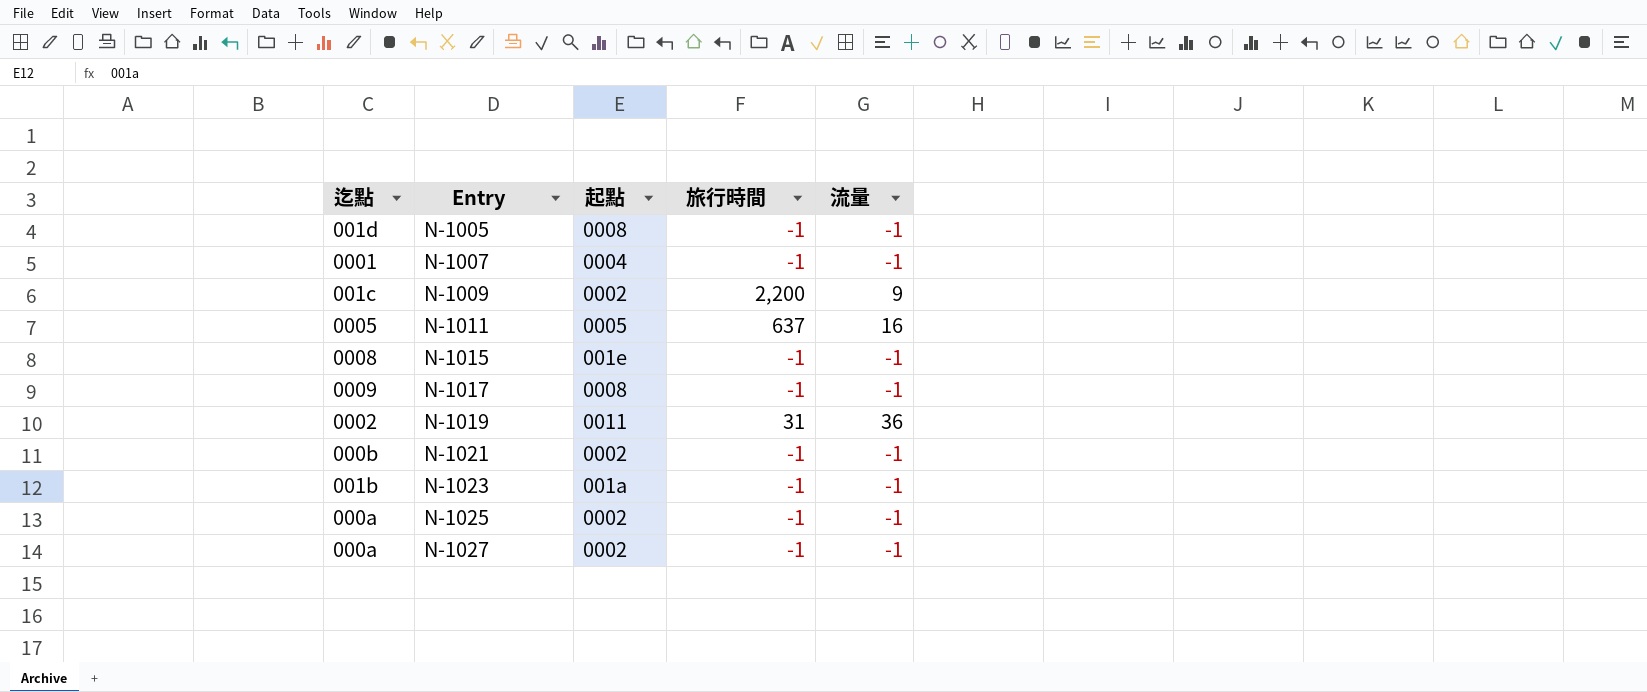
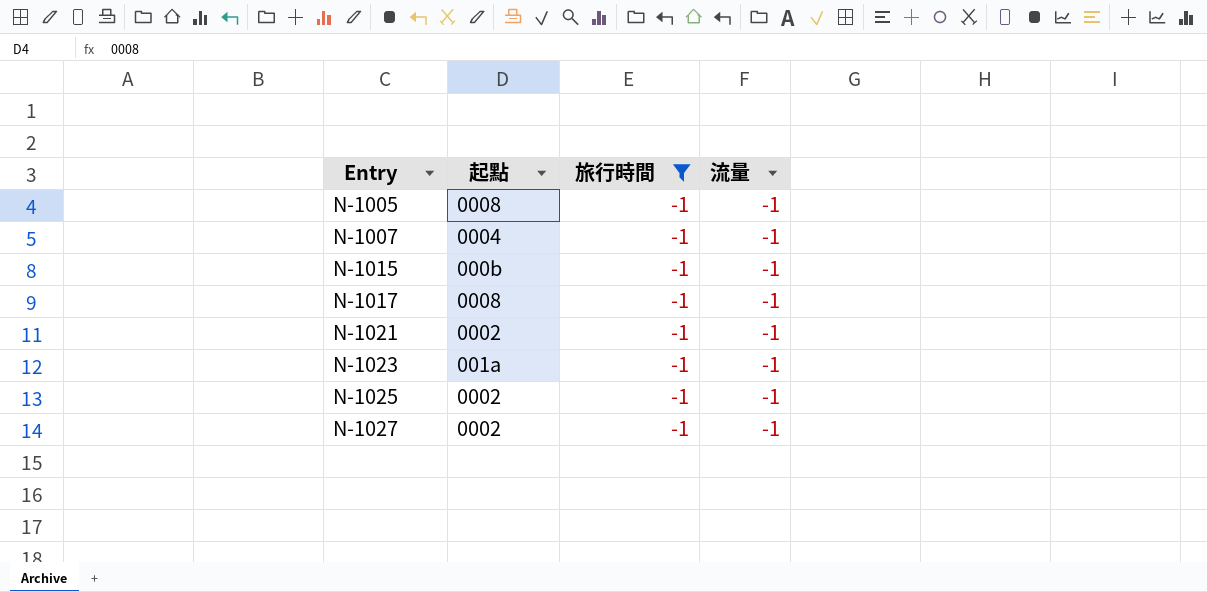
filter: none -> 旅行時間 = -1
column 迄點 | position: 1 -> none
N-1015 | 起點: 001e -> 000b

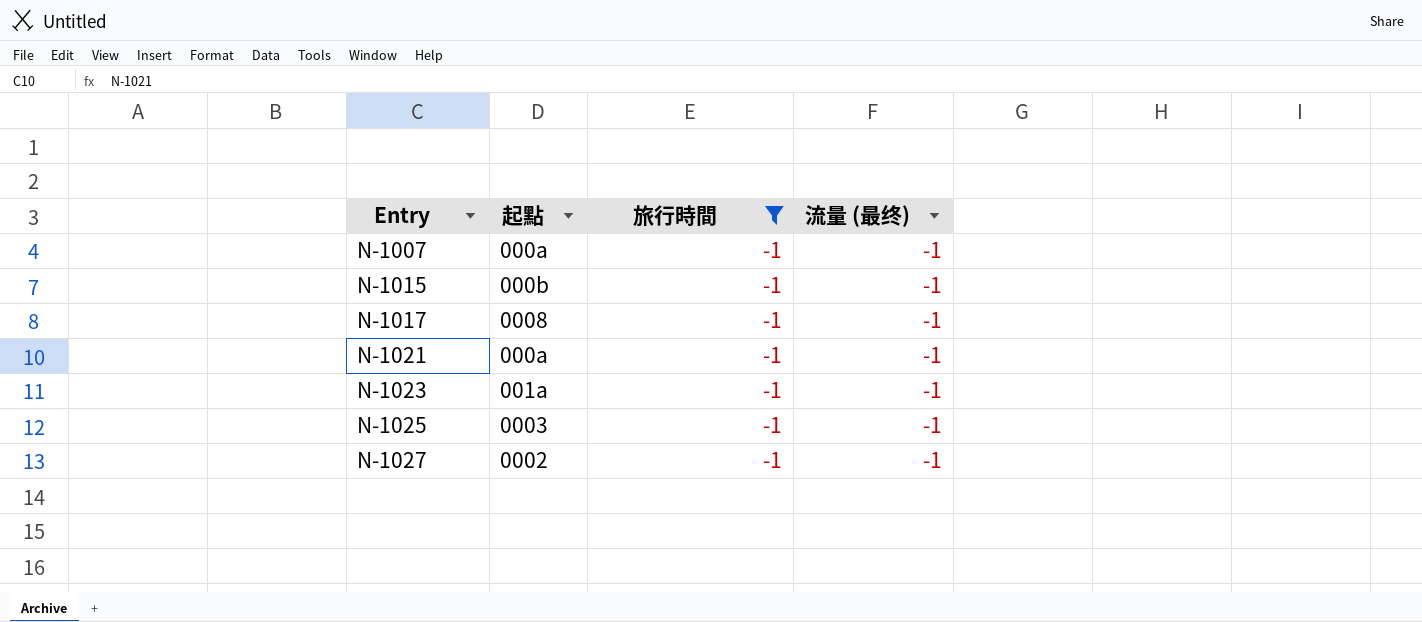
column name: 流量 -> 流量 (最终)
row N-1005: 0008 | -1 | -1 -> none
N-1007 | 起點: 0004 -> 000a
N-1021 | 起點: 0002 -> 000a
N-1025 | 起點: 0002 -> 0003

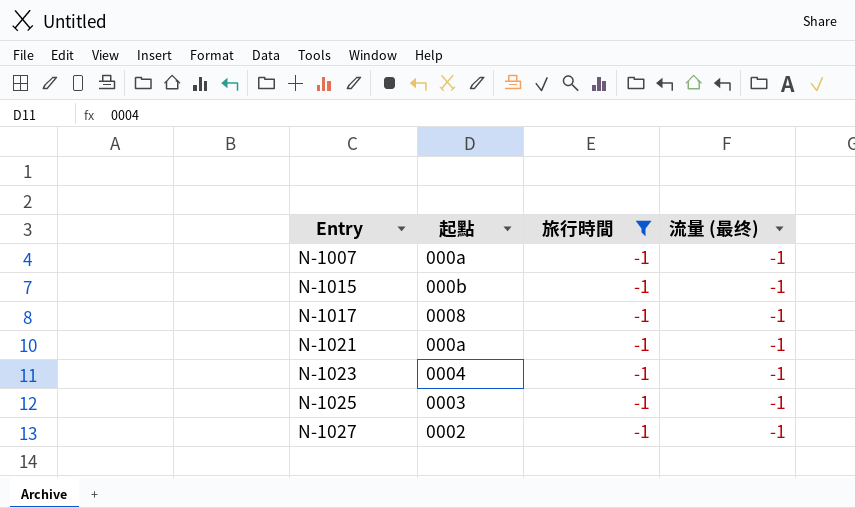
N-1023 | 起點: 001a -> 0004

